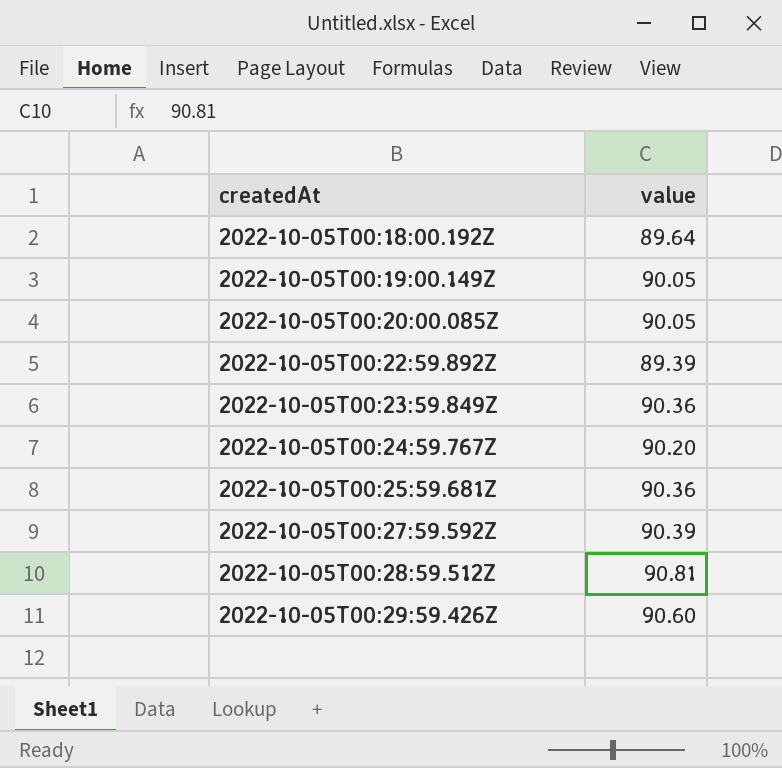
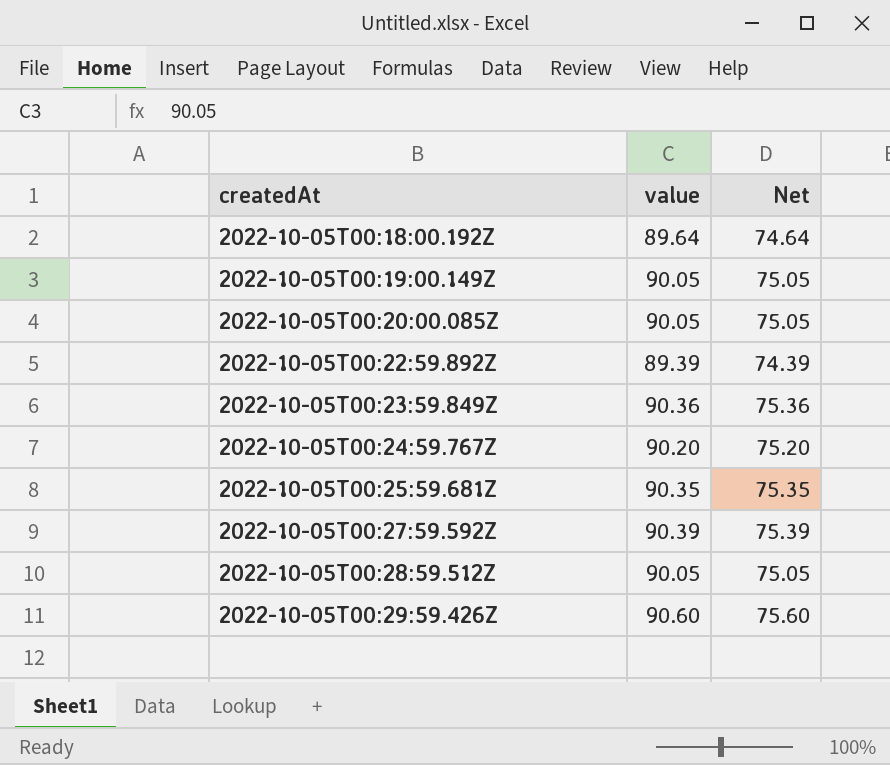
column Net | formula: none -> [value] - 15
2022-10-05T00:25:59.681Z | value: 90.36 -> 90.35
2022-10-05T00:28:59.512Z | value: 90.81 -> 90.05

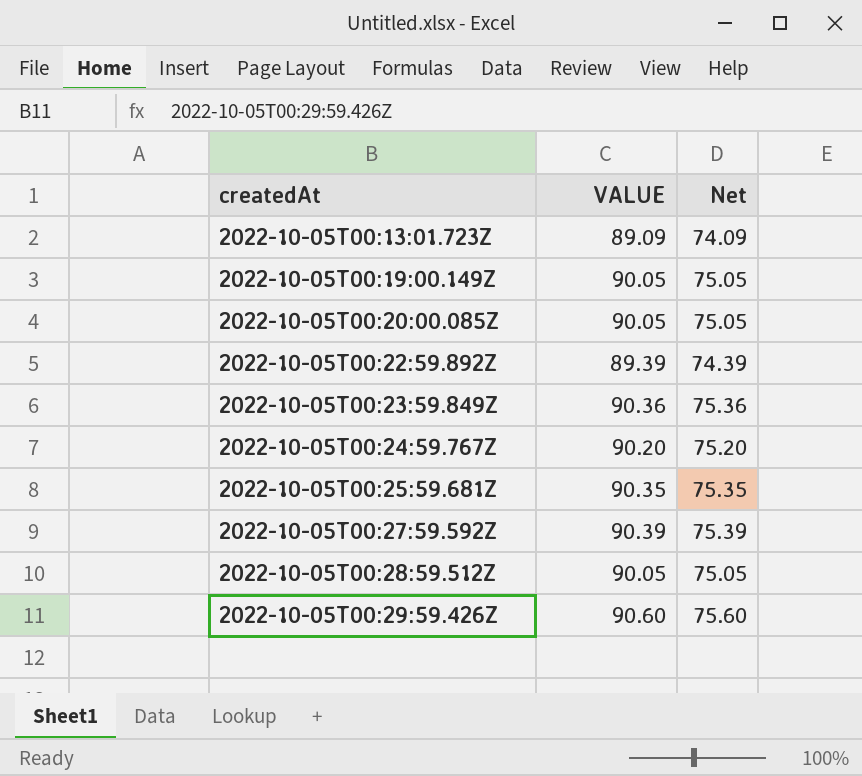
column name: value -> VALUE
row 2022-10-05T00:18:00.192Z: 89.64 | 74.64 -> none
row 2022-10-05T00:13:01.723Z: none -> 89.09 | 74.09

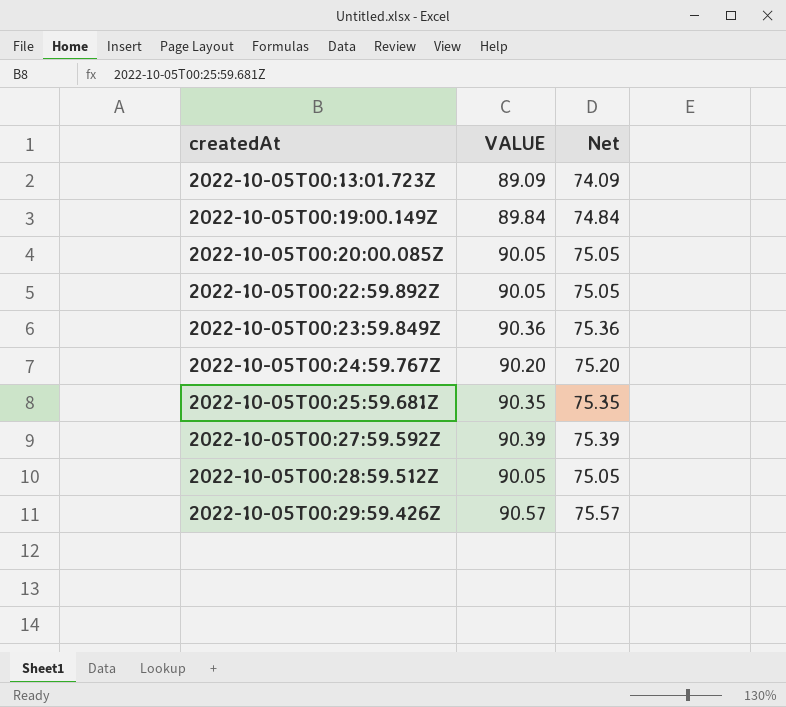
2022-10-05T00:19:00.149Z | VALUE: 90.05 -> 89.84
2022-10-05T00:19:00.149Z | Net: 75.05 -> 74.84
2022-10-05T00:22:59.892Z | VALUE: 89.39 -> 90.05
2022-10-05T00:22:59.892Z | Net: 74.39 -> 75.05
2022-10-05T00:29:59.426Z | VALUE: 90.60 -> 90.57
2022-10-05T00:29:59.426Z | Net: 75.60 -> 75.57

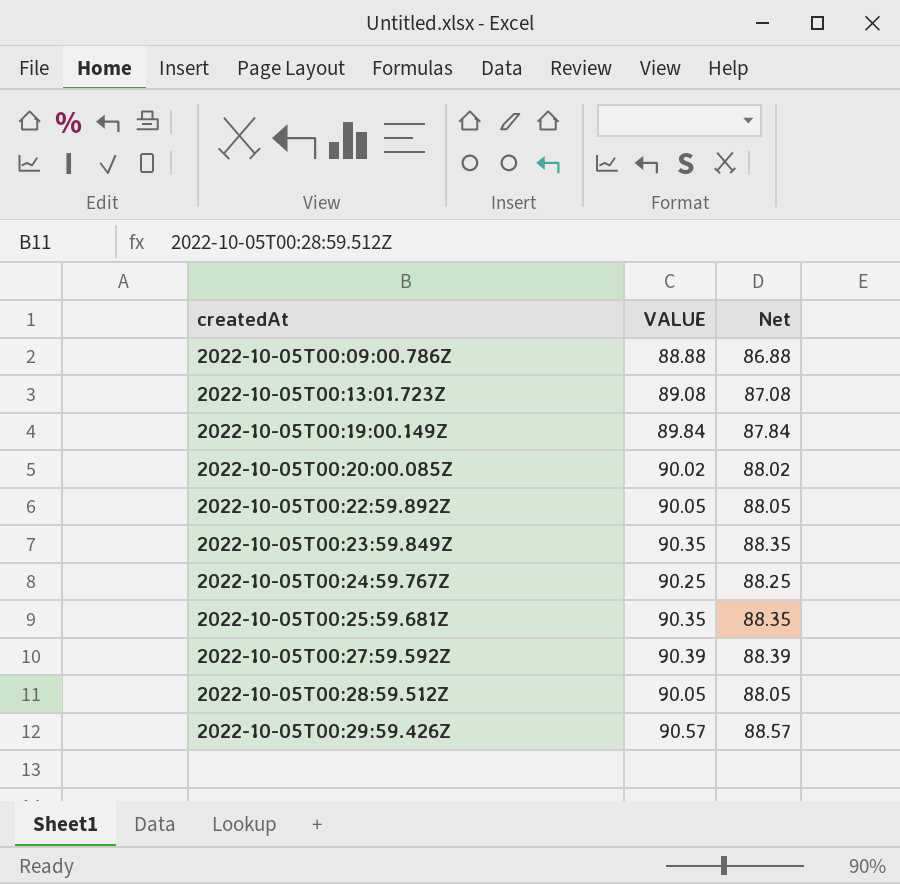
column Net | formula: [VALUE] - 15 -> [VALUE] - 2
row 2022-10-05T00:09:00.786Z: none -> 88.88 | 86.88
2022-10-05T00:13:01.723Z | VALUE: 89.09 -> 89.08
2022-10-05T00:20:00.085Z | VALUE: 90.05 -> 90.02
2022-10-05T00:23:59.849Z | VALUE: 90.36 -> 90.35
2022-10-05T00:24:59.767Z | VALUE: 90.20 -> 90.25

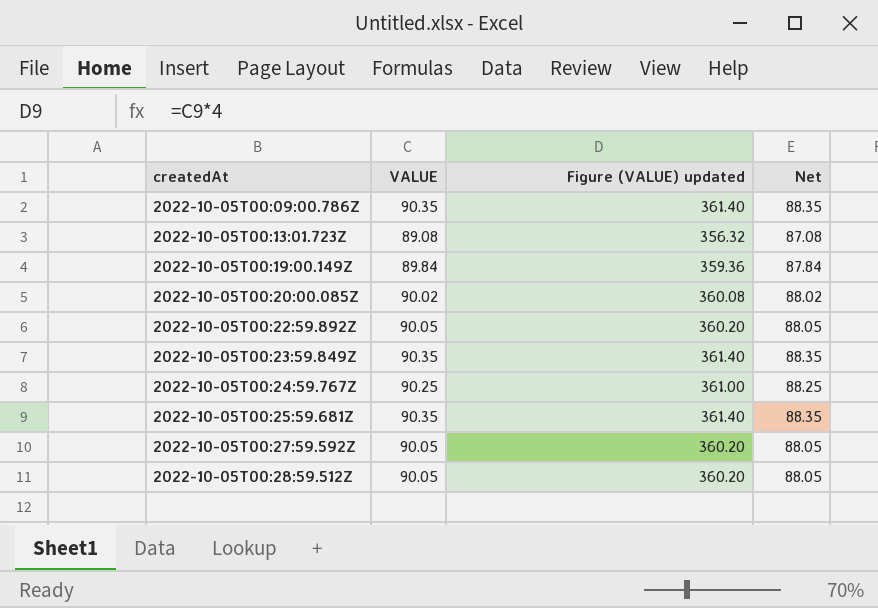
column Figure (VALUE) updated | formula: none -> [VALUE] * 4
row 2022-10-05T00:29:59.426Z: 90.57 | 88.57 -> none
2022-10-05T00:09:00.786Z | VALUE: 88.88 -> 90.35
2022-10-05T00:09:00.786Z | Net: 86.88 -> 88.35
2022-10-05T00:27:59.592Z | VALUE: 90.39 -> 90.05
2022-10-05T00:27:59.592Z | Net: 88.39 -> 88.05

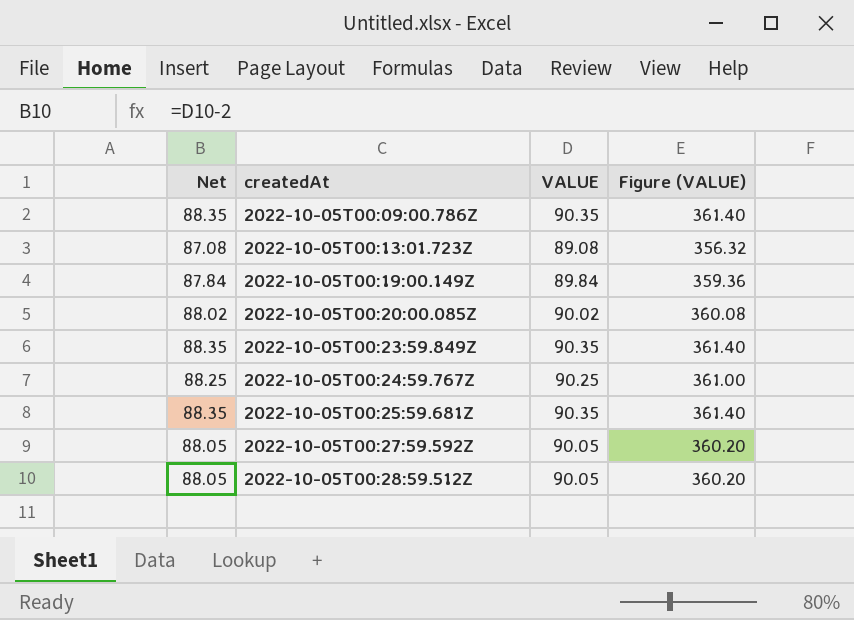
column Net | position: 4 -> 1
column name: Figure (VALUE) updated -> Figure (VALUE)
row 2022-10-05T00:22:59.892Z: 90.05 | 360.20 | 88.05 -> none

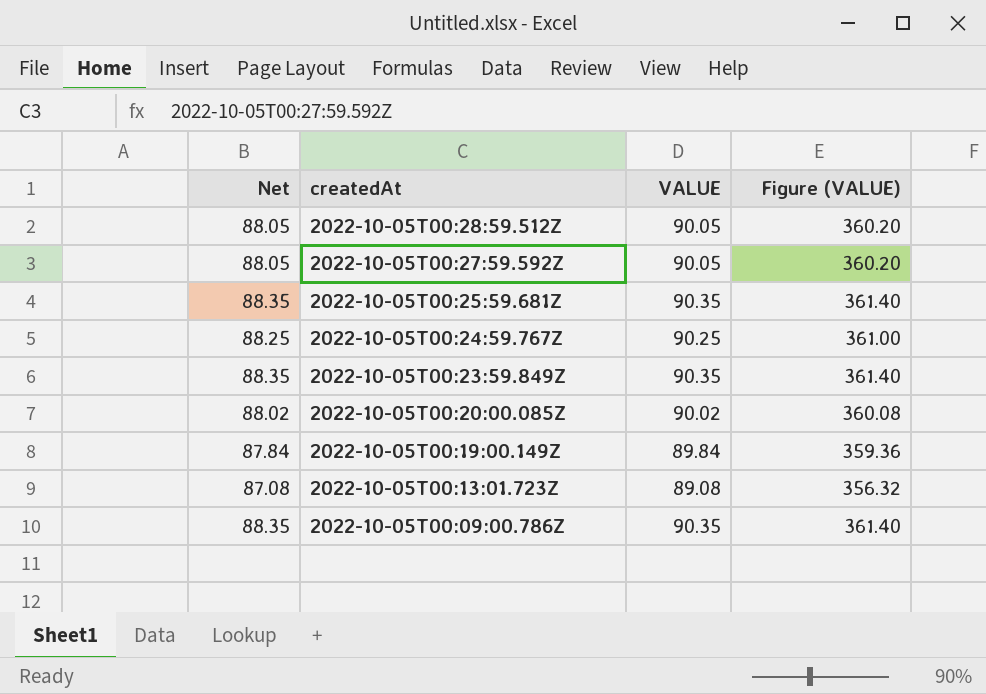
row order: createdAt ascending -> createdAt descending

